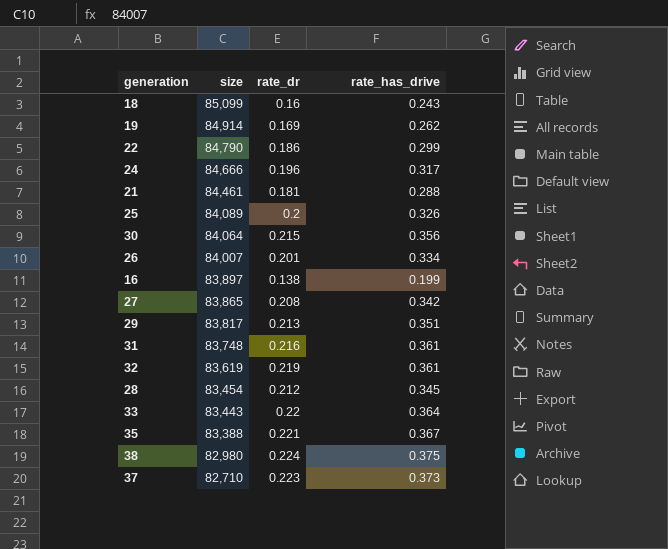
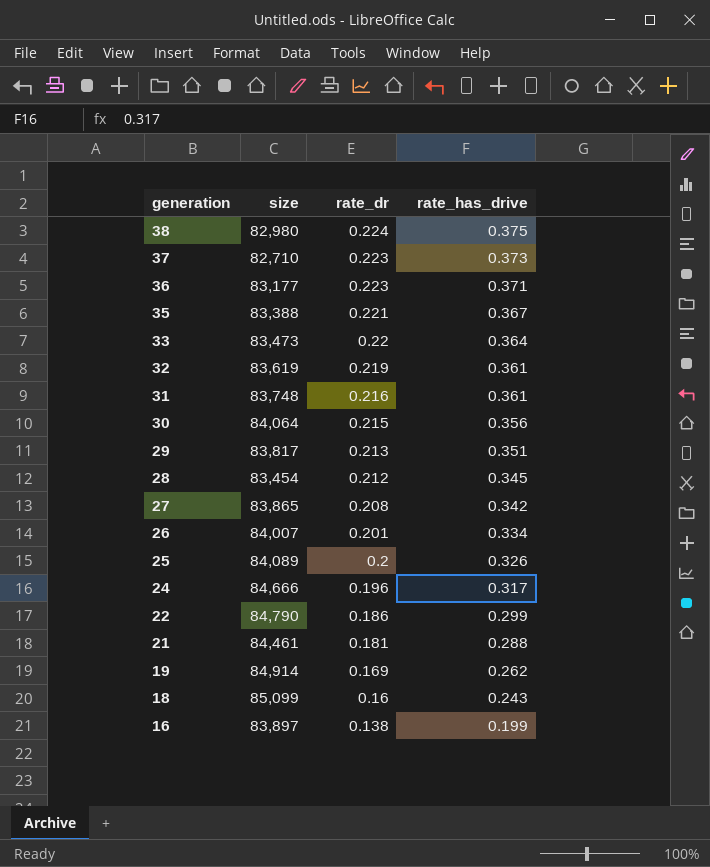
row order: size descending -> generation descending
row 36: none -> 83,177 | 0.223 | 0.371
33 | size: 83,443 -> 83,473

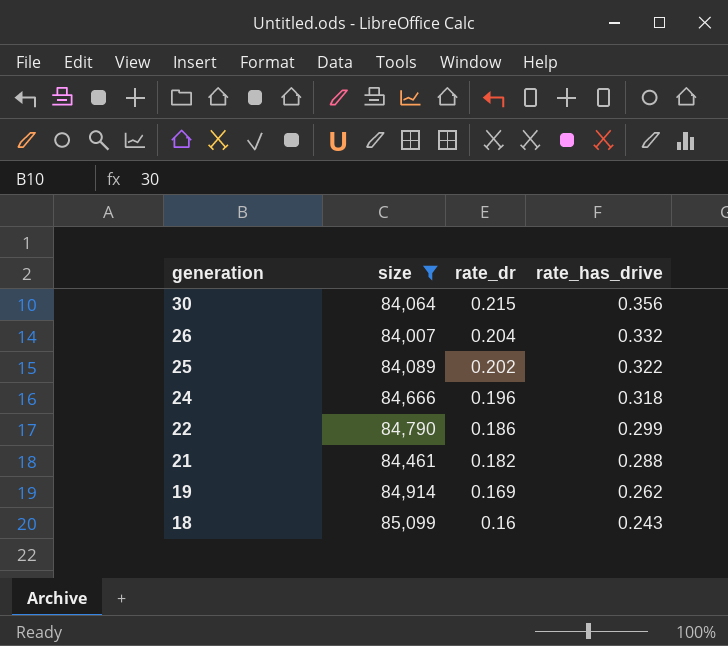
filter: none -> size >= 84,007
26 | rate_dr: 0.201 -> 0.204
26 | rate_has_drive: 0.334 -> 0.332
25 | rate_dr: 0.2 -> 0.202
25 | rate_has_drive: 0.326 -> 0.322
24 | rate_has_drive: 0.317 -> 0.318
21 | rate_dr: 0.181 -> 0.182

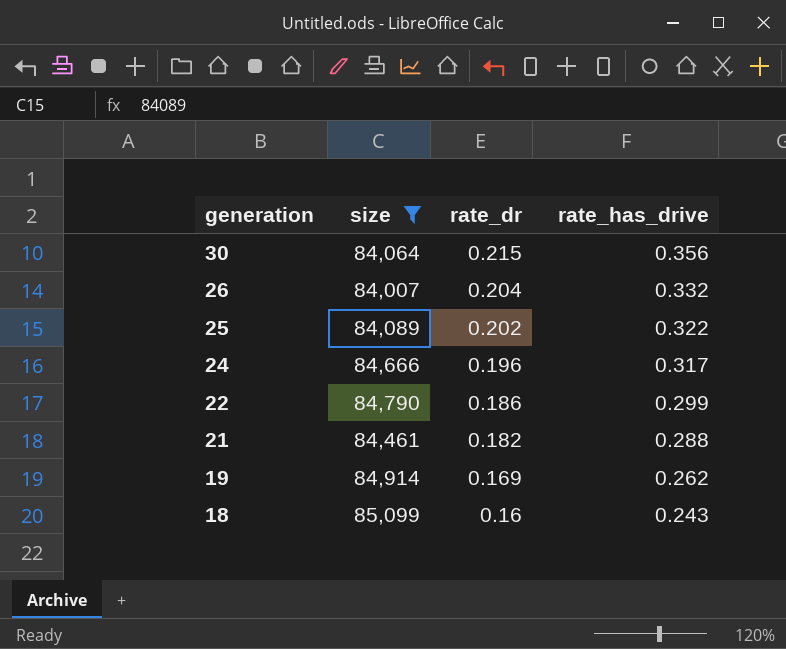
24 | rate_has_drive: 0.318 -> 0.317

